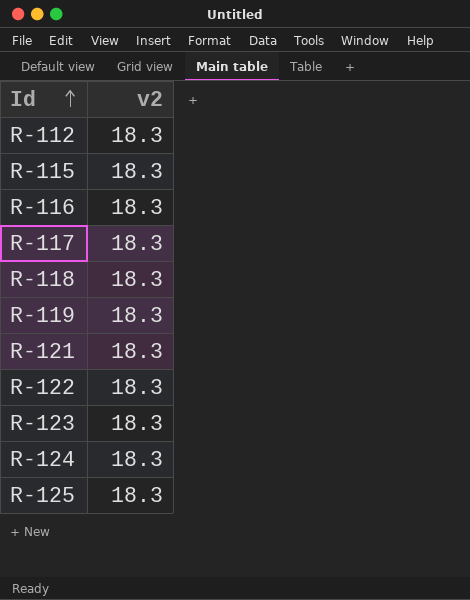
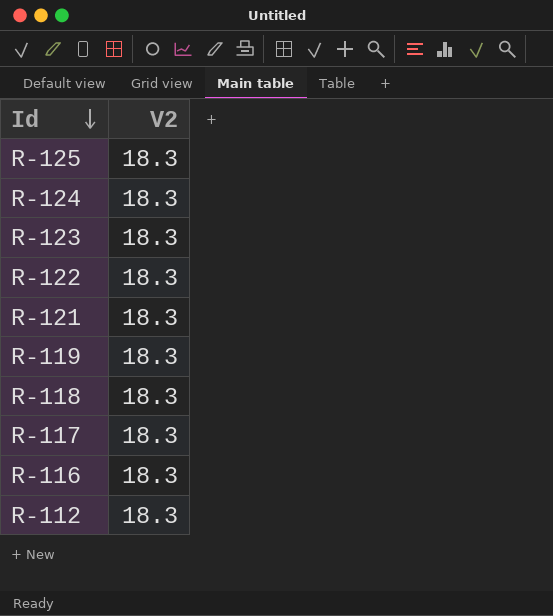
row order: Id ascending -> Id descending
column name: v2 -> V2
row R-115: 18.3 -> none

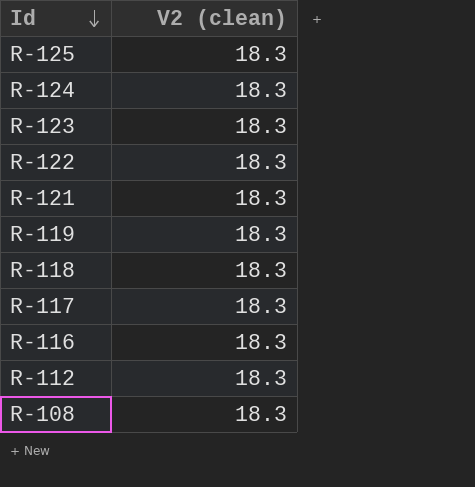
column name: V2 -> V2 (clean)
row R-108: none -> 18.3

